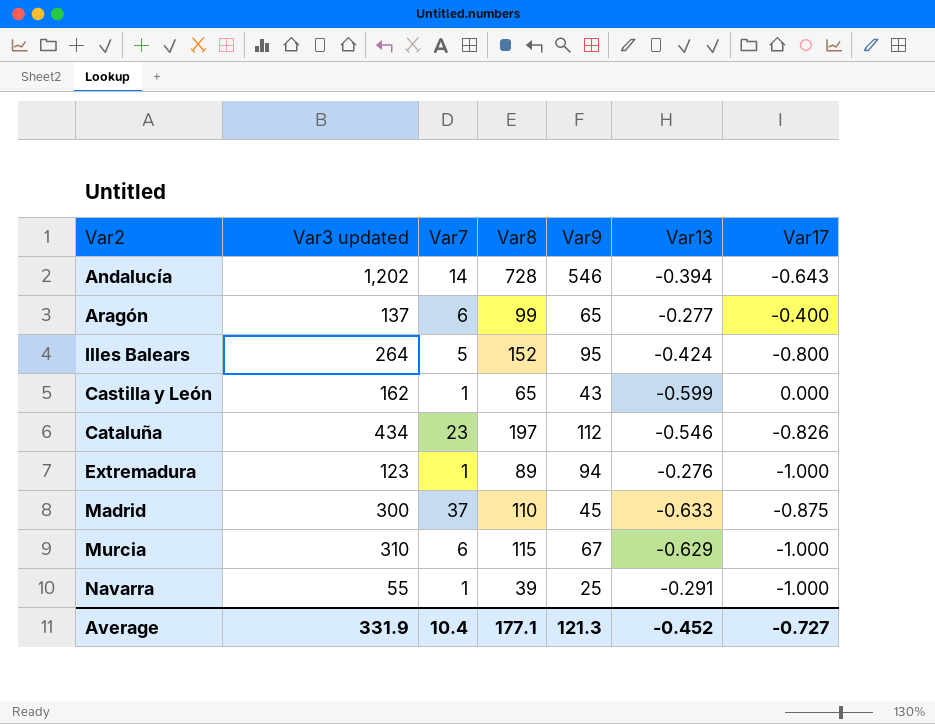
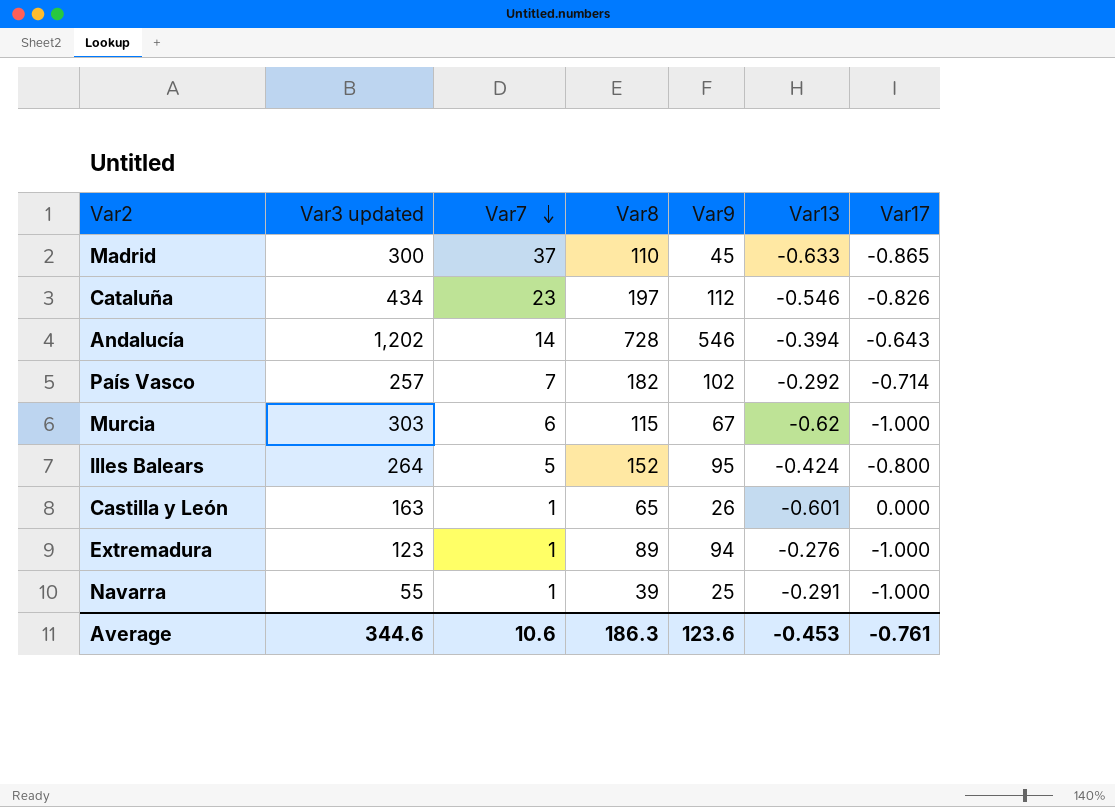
row order: none -> Var7 descending
row Aragón: 137 | 6 | 99 | 65 | -0.277 | -0.400 -> none
Madrid | Var17: -0.875 -> -0.865
row País Vasco: none -> 257 | 7 | 182 | 102 | -0.292 | -0.714
Murcia | Var3 updated: 310 -> 303
Murcia | Var13: -0.629 -> -0.62
Castilla y León | Var3 updated: 162 -> 163
Castilla y León | Var9: 43 -> 26
Castilla y León | Var13: -0.599 -> -0.601
Average | Var3 updated: 331.9 -> 344.6
Average | Var7: 10.4 -> 10.6
Average | Var8: 177.1 -> 186.3
Average | Var9: 121.3 -> 123.6
Average | Var13: -0.452 -> -0.453
Average | Var17: -0.727 -> -0.761

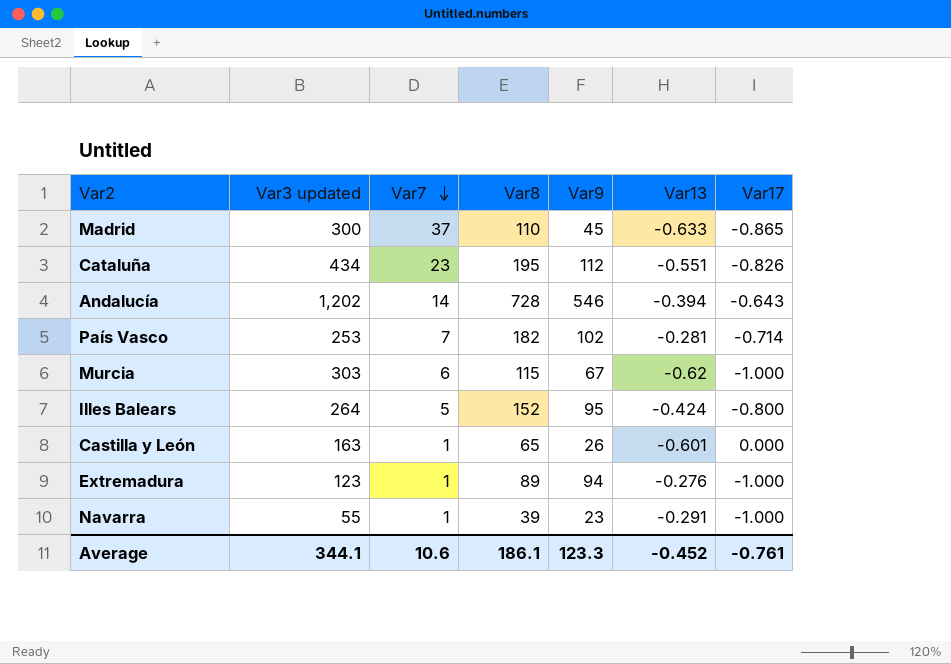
Cataluña | Var8: 197 -> 195
Cataluña | Var13: -0.546 -> -0.551
País Vasco | Var3 updated: 257 -> 253
País Vasco | Var13: -0.292 -> -0.281
Navarra | Var9: 25 -> 23
Average | Var3 updated: 344.6 -> 344.1
Average | Var8: 186.3 -> 186.1
Average | Var9: 123.6 -> 123.3
Average | Var13: -0.453 -> -0.452

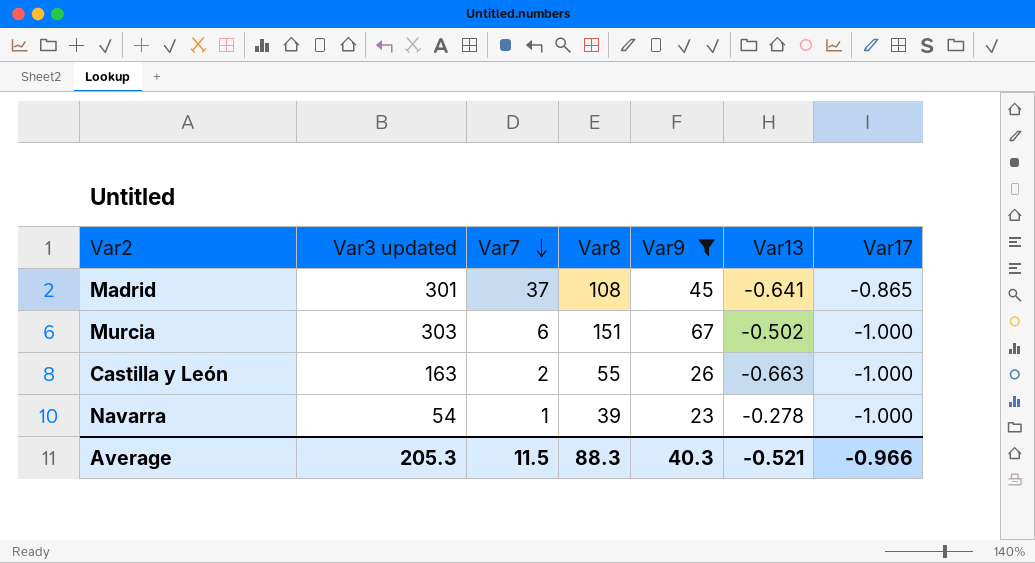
filter: none -> Var9 <= 67
Madrid | Var3 updated: 300 -> 301
Madrid | Var8: 110 -> 108
Madrid | Var13: -0.633 -> -0.641
Murcia | Var8: 115 -> 151
Murcia | Var13: -0.62 -> -0.502
Castilla y León | Var7: 1 -> 2
Castilla y León | Var8: 65 -> 55
Castilla y León | Var13: -0.601 -> -0.663
Castilla y León | Var17: 0.000 -> -1.000
Navarra | Var3 updated: 55 -> 54
Navarra | Var13: -0.291 -> -0.278
Average | Var3 updated: 344.1 -> 205.3
Average | Var7: 10.6 -> 11.5
Average | Var8: 186.1 -> 88.3
Average | Var9: 123.3 -> 40.3
Average | Var13: -0.452 -> -0.521
Average | Var17: -0.761 -> -0.966

